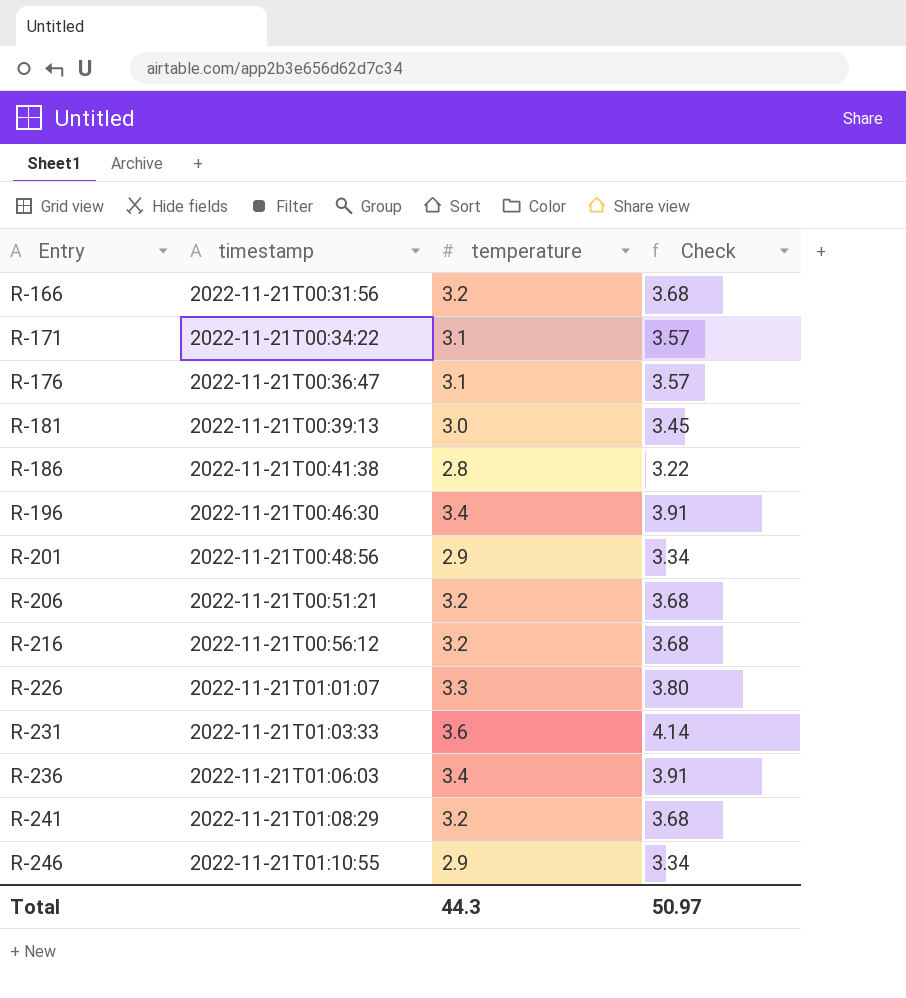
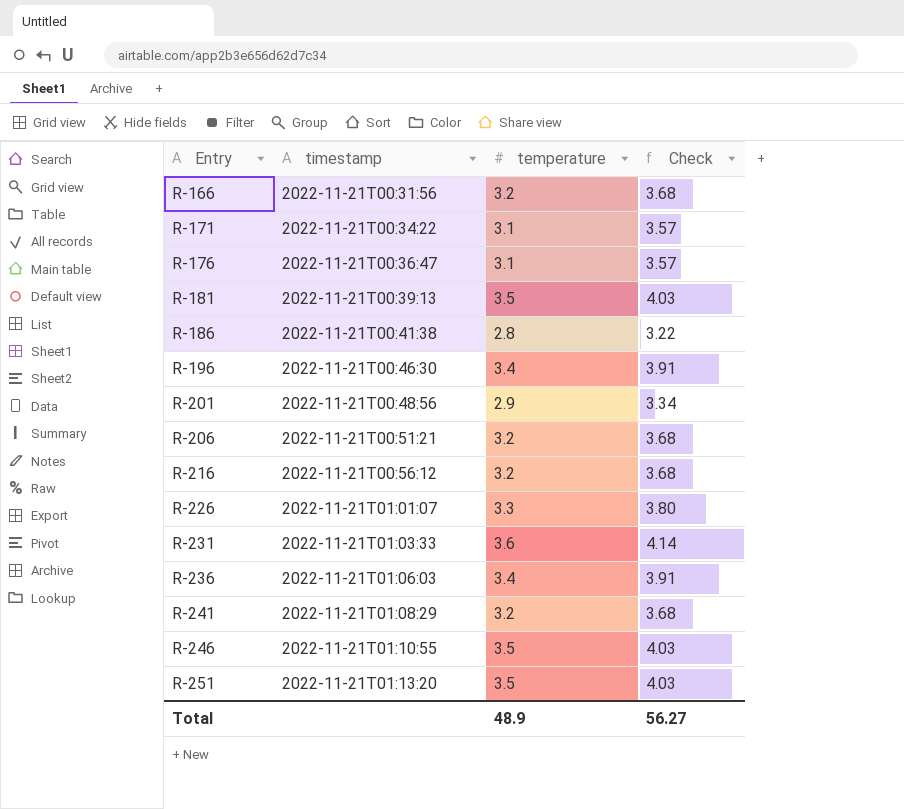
R-181 | temperature: 3.0 -> 3.5
R-181 | Check: 3.45 -> 4.03
R-246 | temperature: 2.9 -> 3.5
R-246 | Check: 3.34 -> 4.03
row R-251: none -> 2022-11-21T01:13:20 | 3.5 | 4.03
Total | temperature: 44.3 -> 48.9
Total | Check: 50.97 -> 56.27

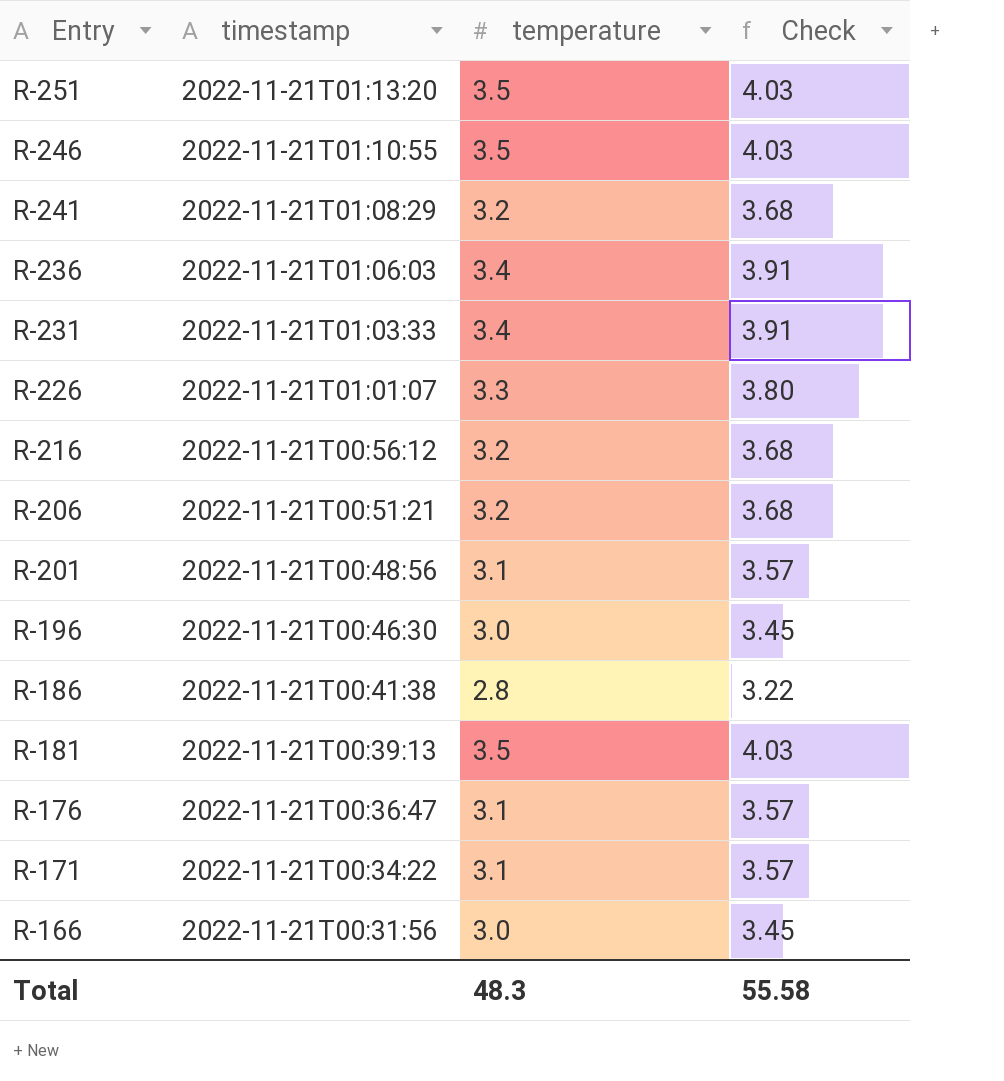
row order: Entry ascending -> Entry descending
R-231 | temperature: 3.6 -> 3.4
R-231 | Check: 4.14 -> 3.91
R-201 | temperature: 2.9 -> 3.1
R-201 | Check: 3.34 -> 3.57
R-196 | temperature: 3.4 -> 3.0
R-196 | Check: 3.91 -> 3.45
R-166 | temperature: 3.2 -> 3.0
R-166 | Check: 3.68 -> 3.45
Total | temperature: 48.9 -> 48.3
Total | Check: 56.27 -> 55.58

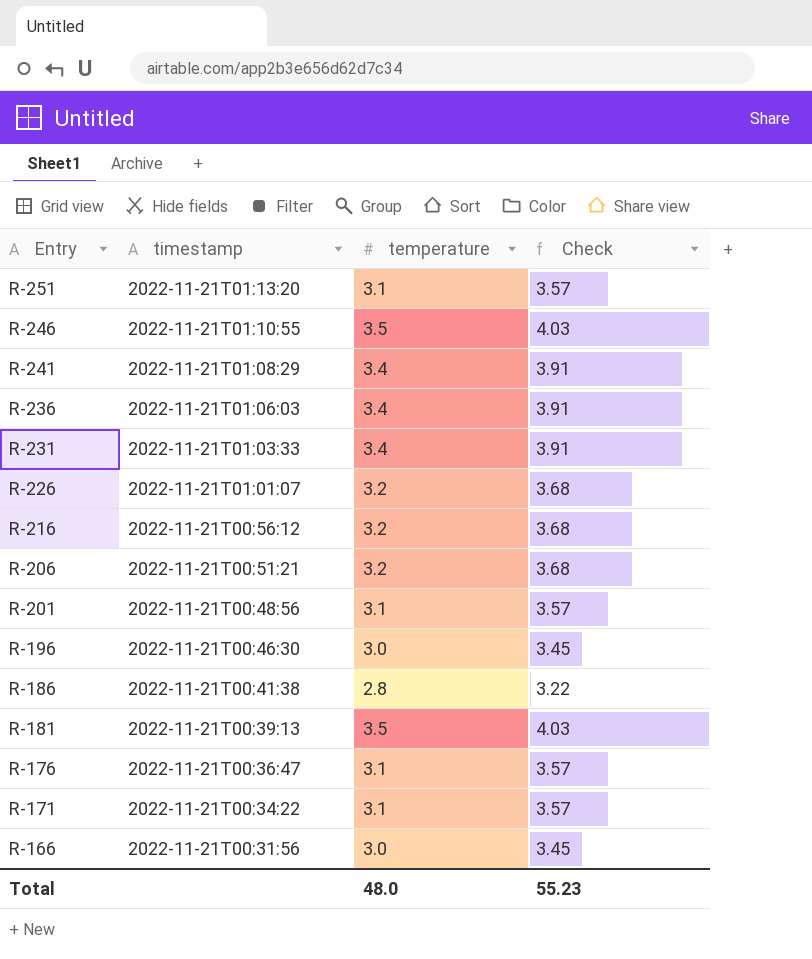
R-251 | temperature: 3.5 -> 3.1
R-251 | Check: 4.03 -> 3.57
R-241 | temperature: 3.2 -> 3.4
R-241 | Check: 3.68 -> 3.91
R-226 | temperature: 3.3 -> 3.2
R-226 | Check: 3.80 -> 3.68
Total | temperature: 48.3 -> 48.0
Total | Check: 55.58 -> 55.23

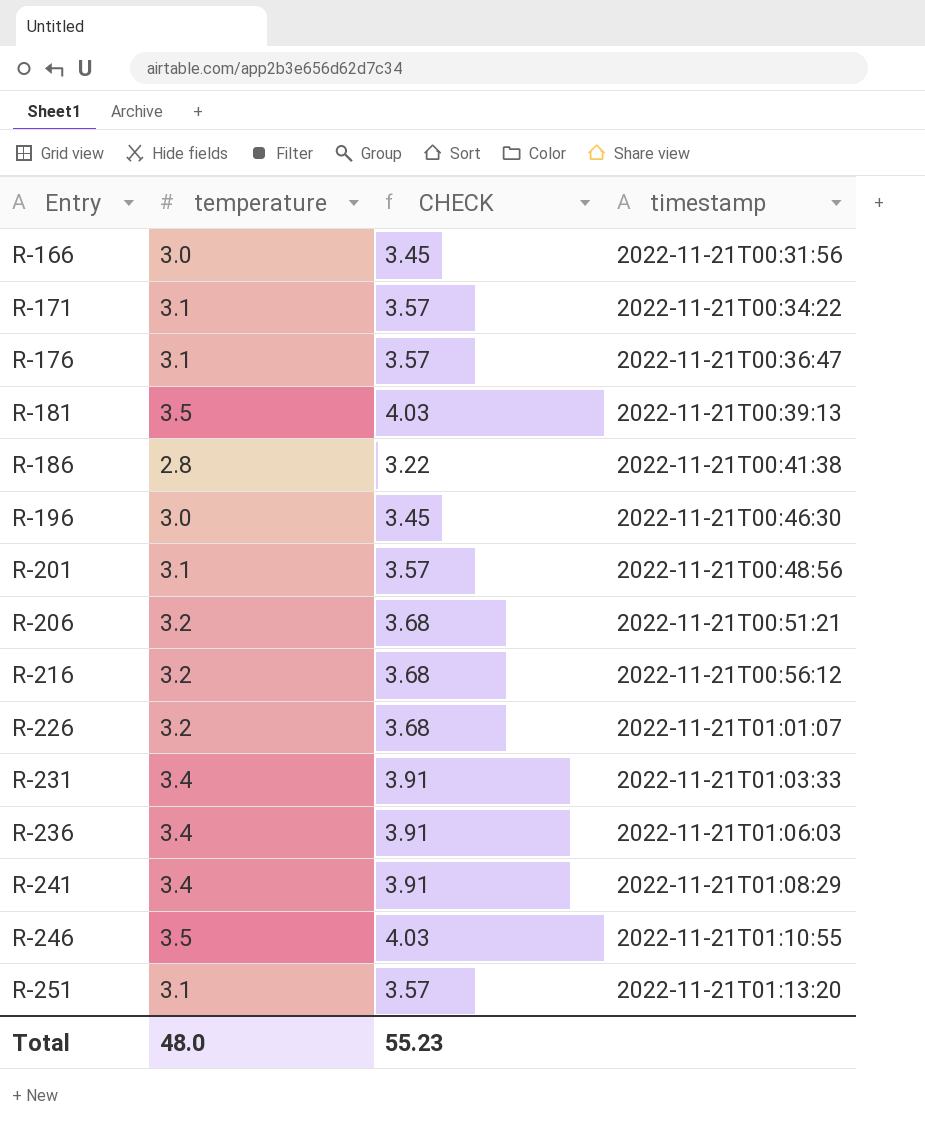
row order: Entry descending -> Entry ascending
column name: Check -> CHECK
column timestamp | position: 2 -> 4

